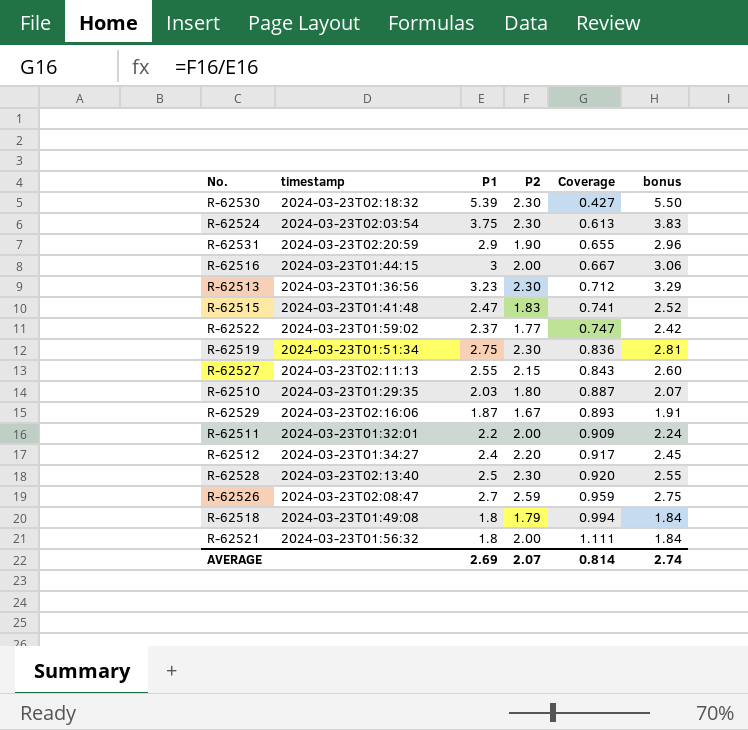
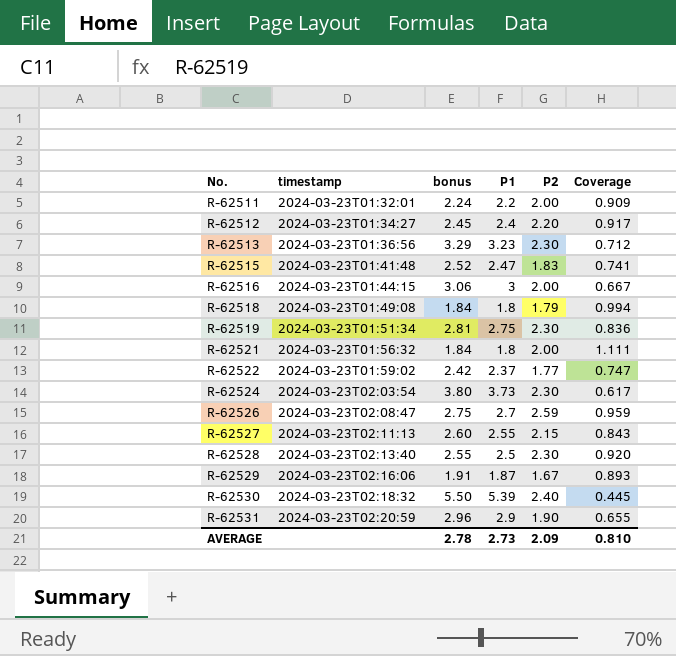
row order: Coverage ascending -> No. ascending
column bonus | position: 6 -> 3
row R-62510: 2024-03-23T01:29:35 | 2.03 | 1.80 | 0.887 | 2.07 -> none
R-62524 | bonus: 3.83 -> 3.80
R-62524 | P1: 3.75 -> 3.73
R-62524 | Coverage: 0.613 -> 0.617
R-62530 | P2: 2.30 -> 2.40
R-62530 | Coverage: 0.427 -> 0.445
AVERAGE | bonus: 2.74 -> 2.78
AVERAGE | P1: 2.69 -> 2.73
AVERAGE | P2: 2.07 -> 2.09
AVERAGE | Coverage: 0.814 -> 0.810

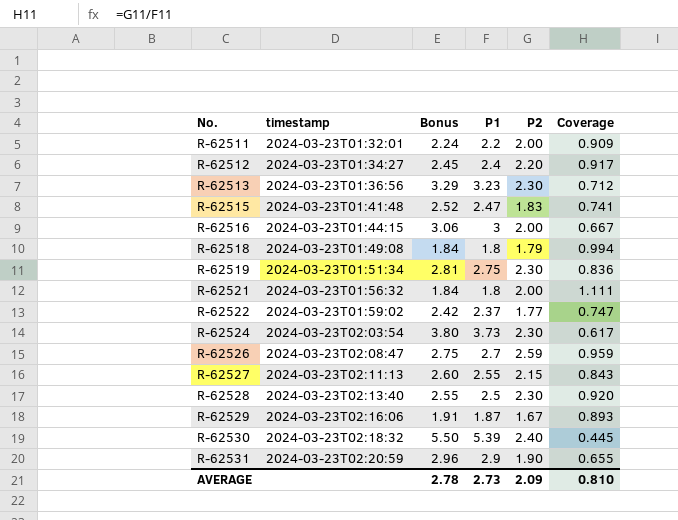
column name: bonus -> Bonus

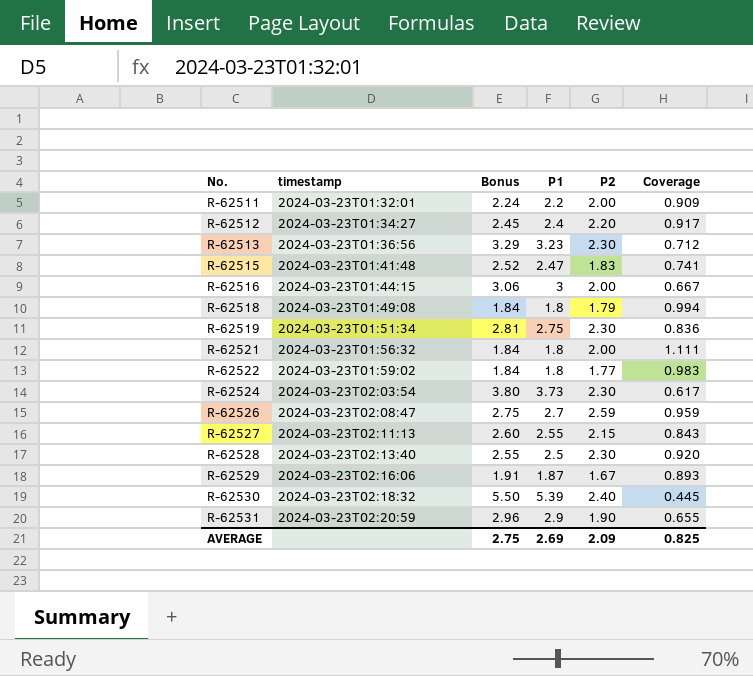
R-62522 | Bonus: 2.42 -> 1.84
R-62522 | P1: 2.37 -> 1.8
R-62522 | Coverage: 0.747 -> 0.983
AVERAGE | Bonus: 2.78 -> 2.75
AVERAGE | P1: 2.73 -> 2.69
AVERAGE | Coverage: 0.810 -> 0.825

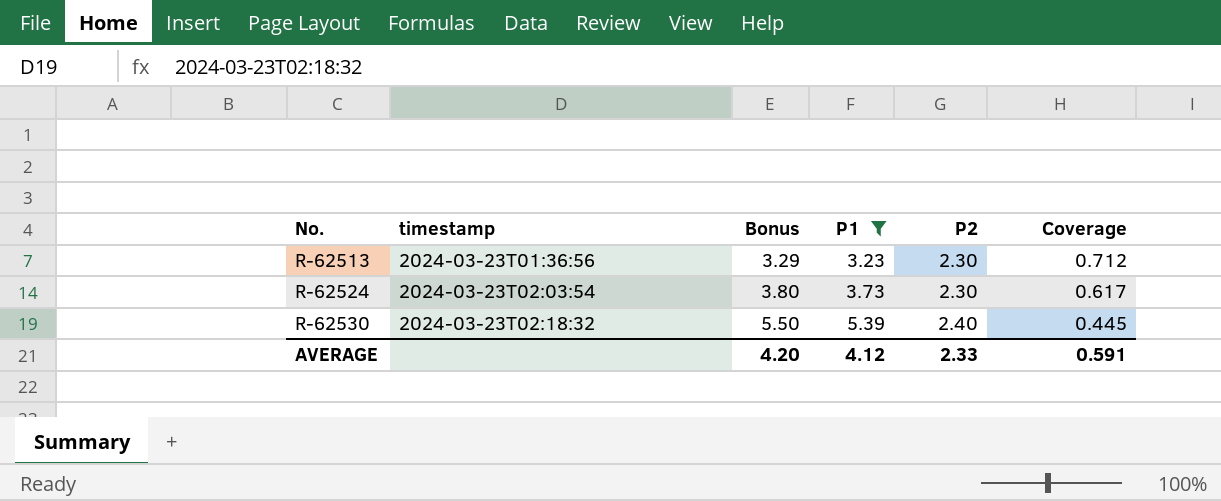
filter: none -> P1 >= 3.23
AVERAGE | Bonus: 2.75 -> 4.20
AVERAGE | P1: 2.69 -> 4.12
AVERAGE | P2: 2.09 -> 2.33
AVERAGE | Coverage: 0.825 -> 0.591

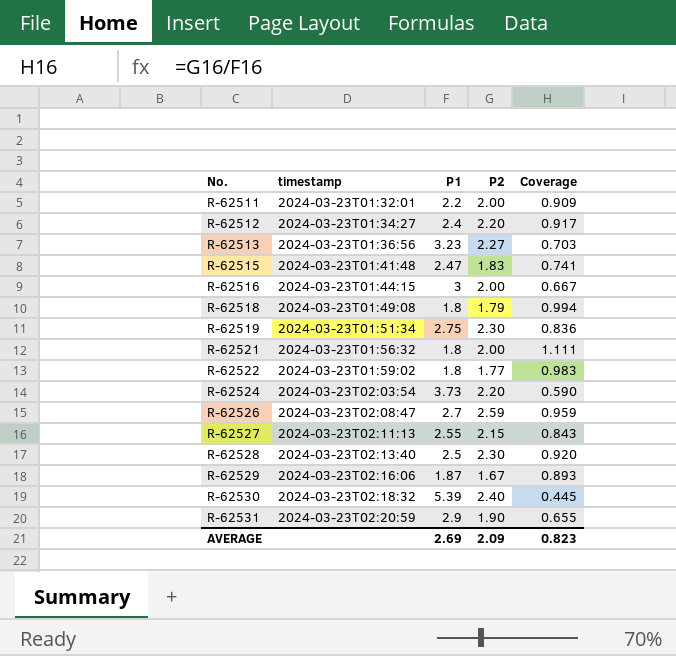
filter: P1 >= 3.23 -> none
column Bonus | formula: [P1] * 1.02 -> none
R-62513 | P2: 2.30 -> 2.27
R-62513 | Coverage: 0.712 -> 0.703
R-62524 | P2: 2.30 -> 2.20
R-62524 | Coverage: 0.617 -> 0.590
AVERAGE | P1: 4.12 -> 2.69
AVERAGE | P2: 2.33 -> 2.09
AVERAGE | Coverage: 0.591 -> 0.823

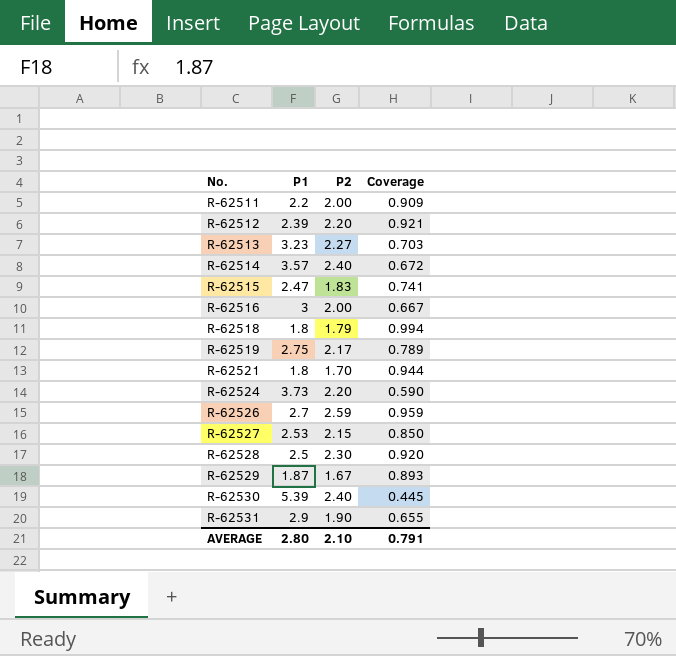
column timestamp | position: 2 -> none
row R-62522: 2024-03-23T01:59:02 | 1.8 | 1.77 | 0.983 -> none
R-62512 | P1: 2.4 -> 2.39
R-62512 | Coverage: 0.917 -> 0.921
row R-62514: none -> 3.57 | 2.40 | 0.672
R-62519 | P2: 2.30 -> 2.17
R-62519 | Coverage: 0.836 -> 0.789
R-62521 | P2: 2.00 -> 1.70
R-62521 | Coverage: 1.111 -> 0.944
R-62527 | P1: 2.55 -> 2.53
R-62527 | Coverage: 0.843 -> 0.850
AVERAGE | P1: 2.69 -> 2.80
AVERAGE | P2: 2.09 -> 2.10
AVERAGE | Coverage: 0.823 -> 0.791

